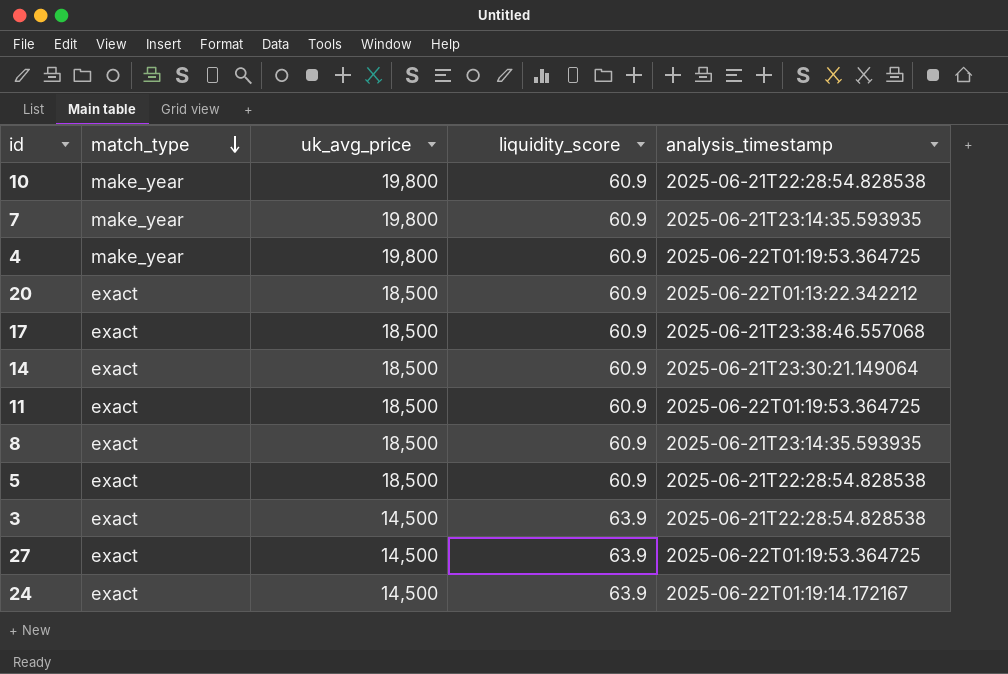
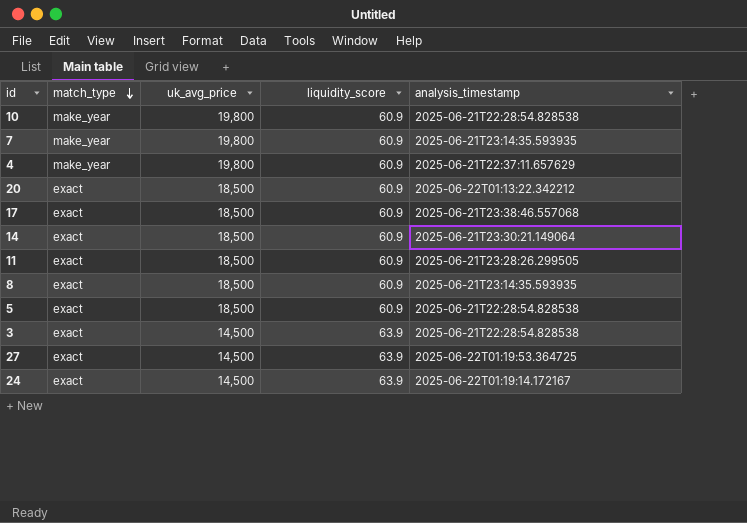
4 | analysis_timestamp: 2025-06-22T01:19:53.364725 -> 2025-06-21T22:37:11.657629
11 | analysis_timestamp: 2025-06-22T01:19:53.364725 -> 2025-06-21T23:28:26.299505

